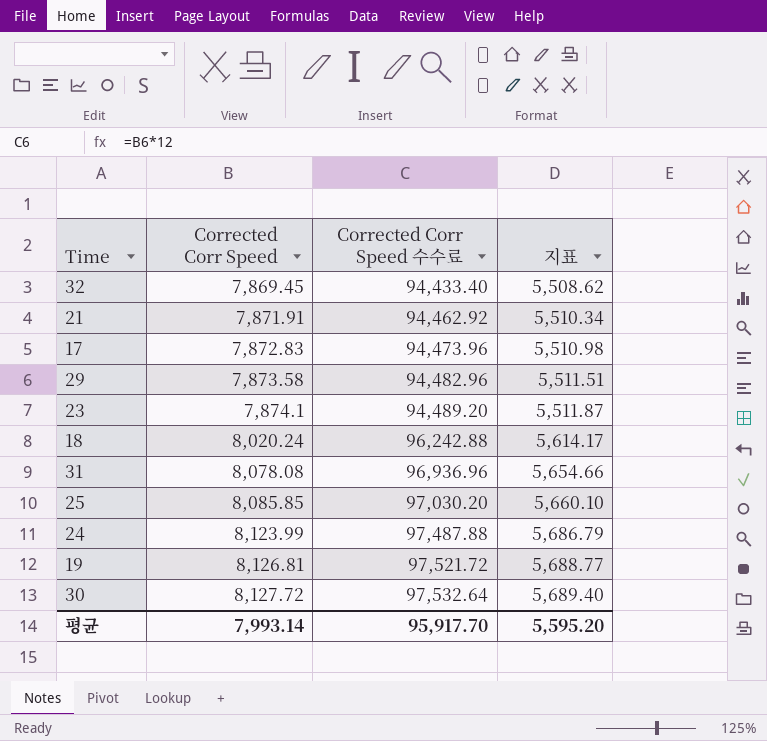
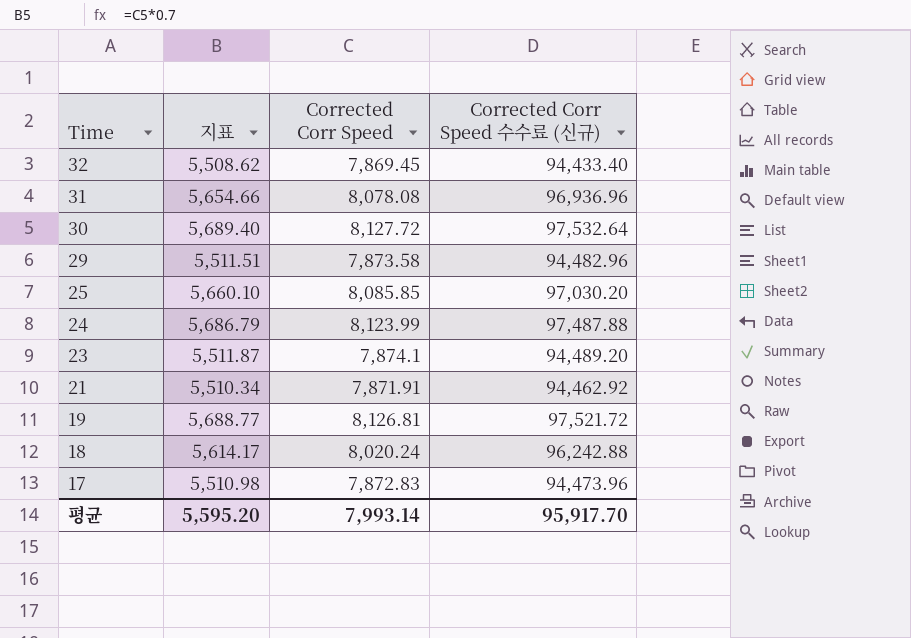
row order: Corrected Corr Speed ascending -> Time descending
column 지표 | position: 4 -> 2
column name: Corrected Corr Speed 수수료 -> Corrected Corr Speed 수수료 (신규)

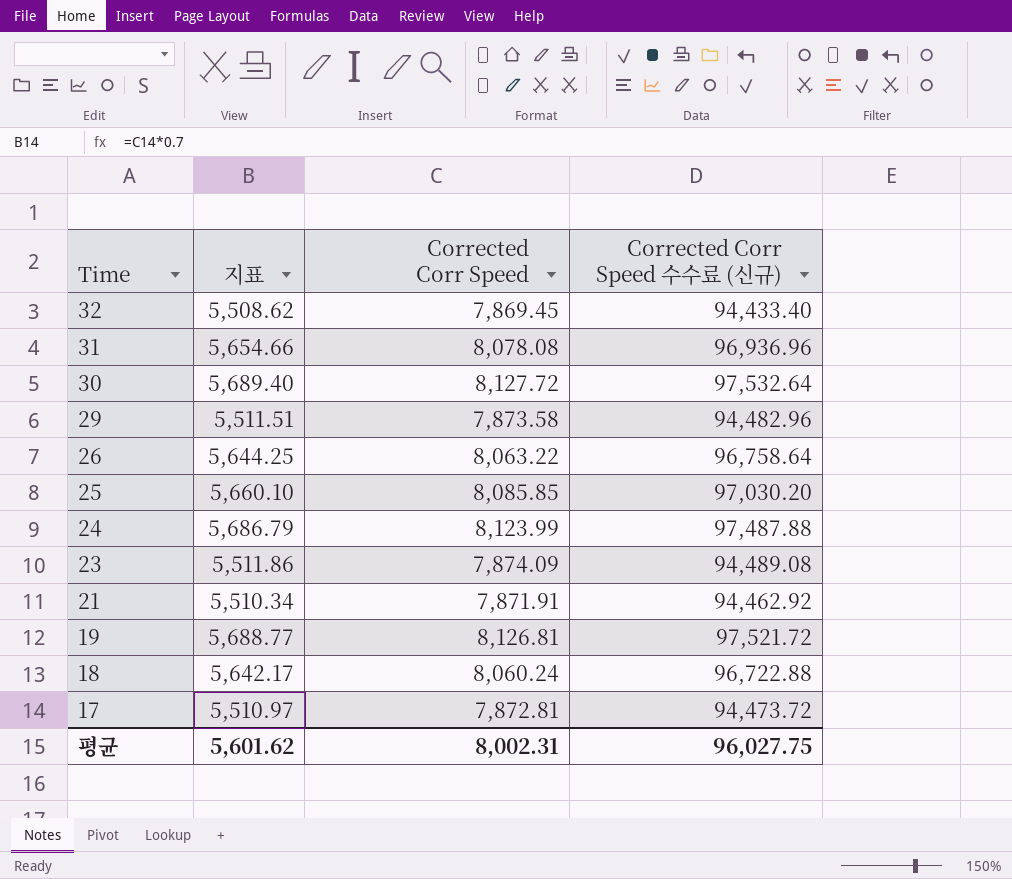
row 26: none -> 5,644.25 | 8,063.22 | 96,758.64
23 | 지표: 5,511.87 -> 5,511.86
23 | Corrected Corr Speed: 7,874.1 -> 7,874.09
23 | Corrected Corr Speed 수수료 (신규): 94,489.20 -> 94,489.08
18 | 지표: 5,614.17 -> 5,642.17
18 | Corrected Corr Speed: 8,020.24 -> 8,060.24
18 | Corrected Corr Speed 수수료 (신규): 96,242.88 -> 96,722.88
17 | 지표: 5,510.98 -> 5,510.97
17 | Corrected Corr Speed: 7,872.83 -> 7,872.81
17 | Corrected Corr Speed 수수료 (신규): 94,473.96 -> 94,473.72
평균 | 지표: 5,595.20 -> 5,601.62
평균 | Corrected Corr Speed: 7,993.14 -> 8,002.31
평균 | Corrected Corr Speed 수수료 (신규): 95,917.70 -> 96,027.75

